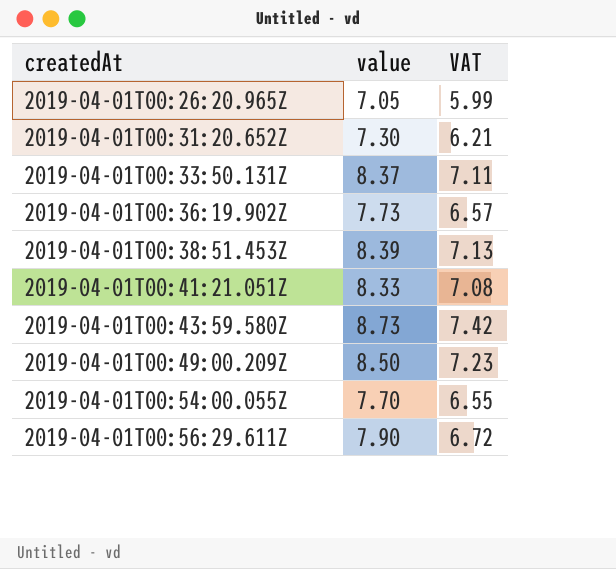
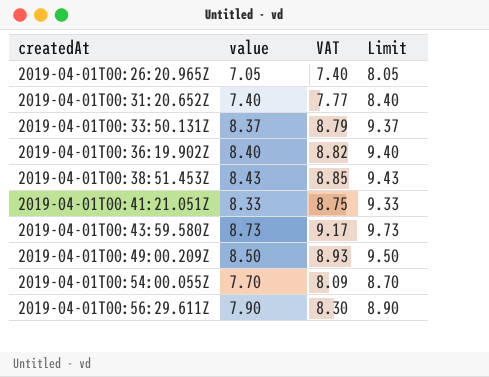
column VAT | formula: [value] * 0.85 -> [value] * 1.05
column Limit | formula: none -> [value] + 1
2019-04-01T00:31:20.652Z | value: 7.30 -> 7.40
2019-04-01T00:36:19.902Z | value: 7.73 -> 8.40
2019-04-01T00:38:51.453Z | value: 8.39 -> 8.43

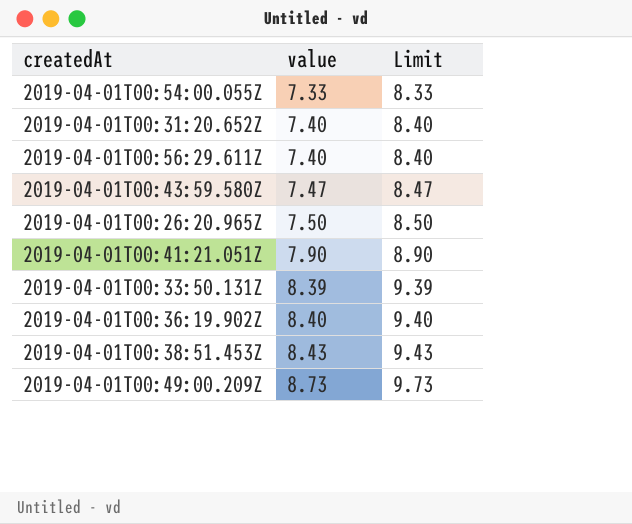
row order: createdAt ascending -> value ascending
column VAT | formula: [value] * 1.05 -> none
2019-04-01T00:54:00.055Z | value: 7.70 -> 7.33
2019-04-01T00:54:00.055Z | Limit: 8.70 -> 8.33
2019-04-01T00:56:29.611Z | value: 7.90 -> 7.40
2019-04-01T00:56:29.611Z | Limit: 8.90 -> 8.40
2019-04-01T00:43:59.580Z | value: 8.73 -> 7.47
2019-04-01T00:43:59.580Z | Limit: 9.73 -> 8.47
2019-04-01T00:26:20.965Z | value: 7.05 -> 7.50
2019-04-01T00:26:20.965Z | Limit: 8.05 -> 8.50
2019-04-01T00:41:21.051Z | value: 8.33 -> 7.90
2019-04-01T00:41:21.051Z | Limit: 9.33 -> 8.90
2019-04-01T00:33:50.131Z | value: 8.37 -> 8.39
2019-04-01T00:33:50.131Z | Limit: 9.37 -> 9.39
2019-04-01T00:49:00.209Z | value: 8.50 -> 8.73
2019-04-01T00:49:00.209Z | Limit: 9.50 -> 9.73

